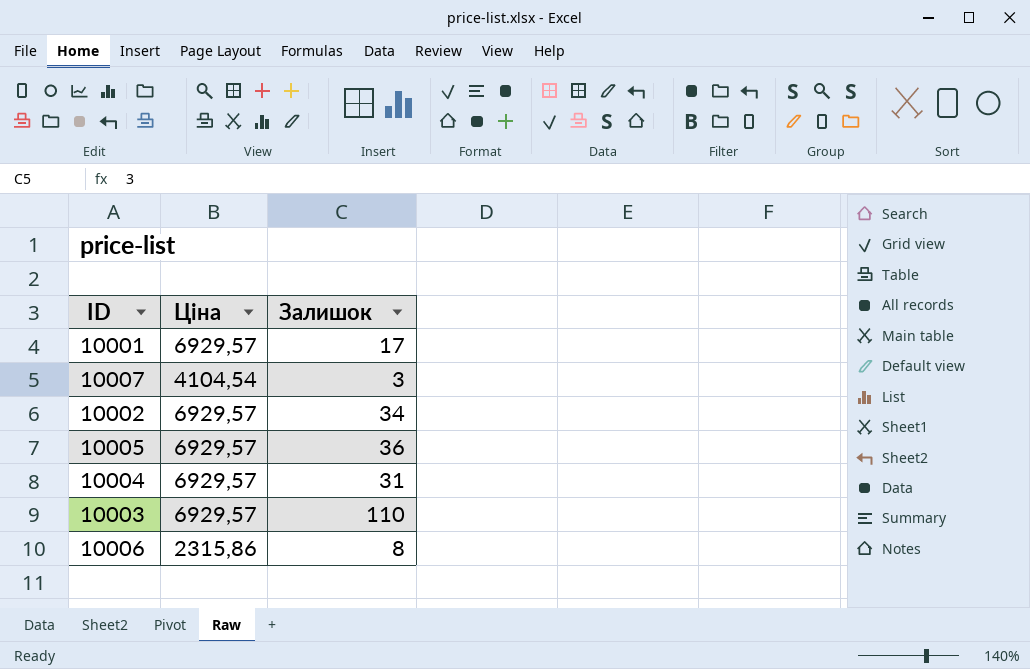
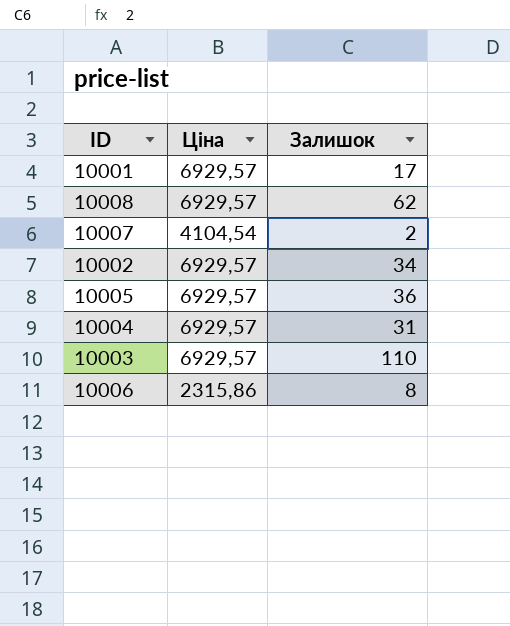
row 10008: none -> 6929,57 | 62
10007 | Залишок: 3 -> 2

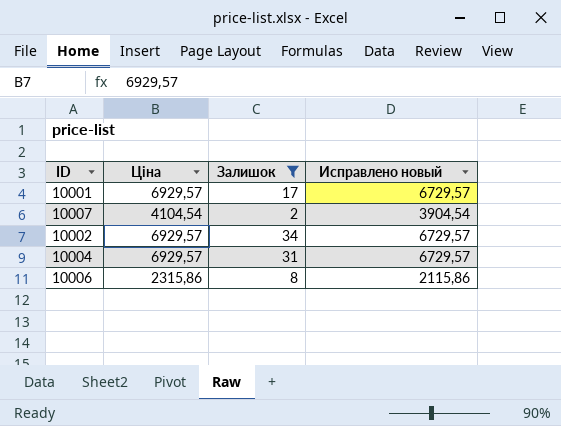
filter: none -> Залишок <= 34
column Исправлено новый | formula: none -> [Ціна] - 200

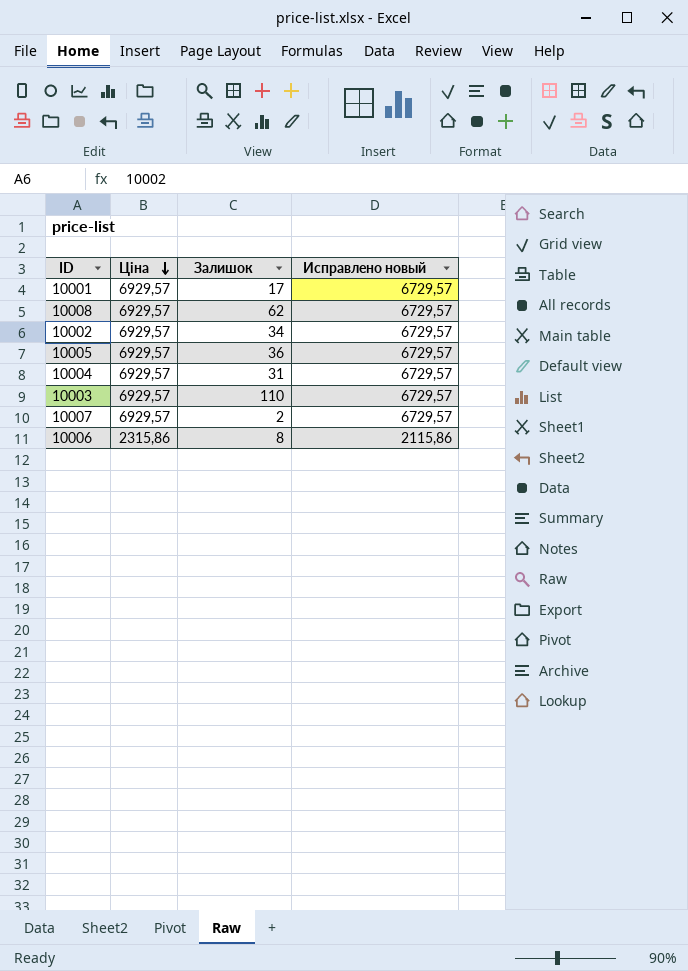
filter: Залишок <= 34 -> none
row order: none -> Ціна descending
10007 | Ціна: 4104,54 -> 6929,57
10007 | Исправлено новый: 3904,54 -> 6729,57

